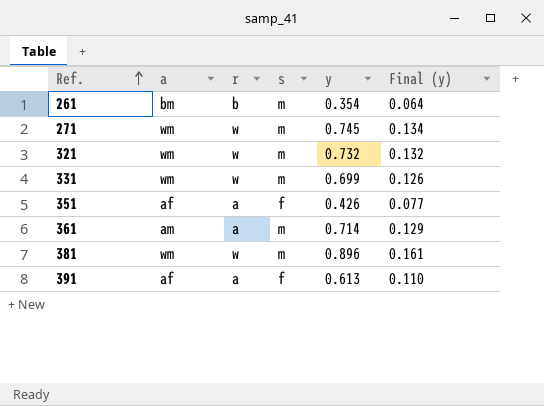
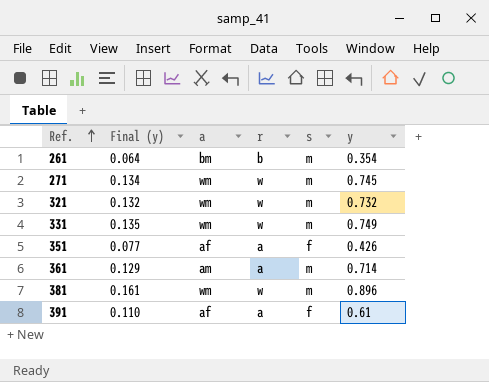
column Final (y) | position: 6 -> 2
331 | Final (y): 0.126 -> 0.135
331 | y: 0.699 -> 0.749
391 | y: 0.613 -> 0.61

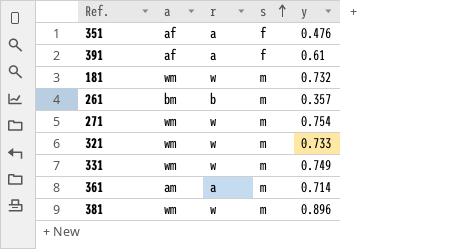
row order: Ref. ascending -> s ascending
column Final (y) | formula: [y] * 0.18 -> none
351 | y: 0.426 -> 0.476
row 181: none -> wm | w | m | 0.732
261 | y: 0.354 -> 0.357
271 | y: 0.745 -> 0.754
321 | y: 0.732 -> 0.733

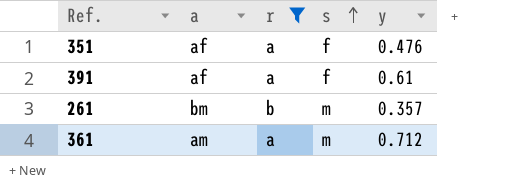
filter: none -> r != w
361 | y: 0.714 -> 0.712

